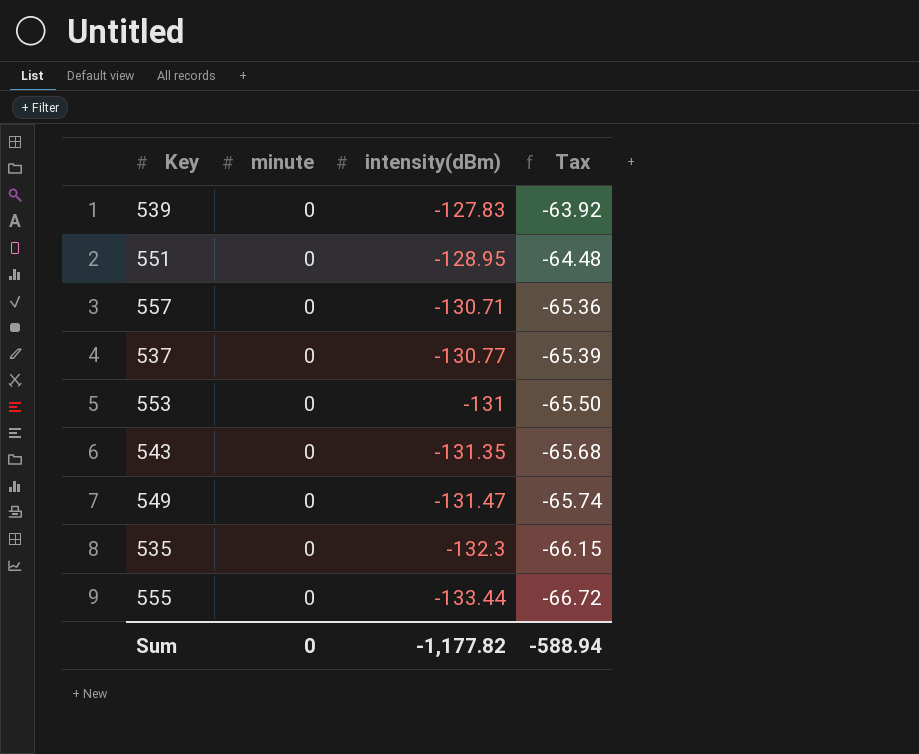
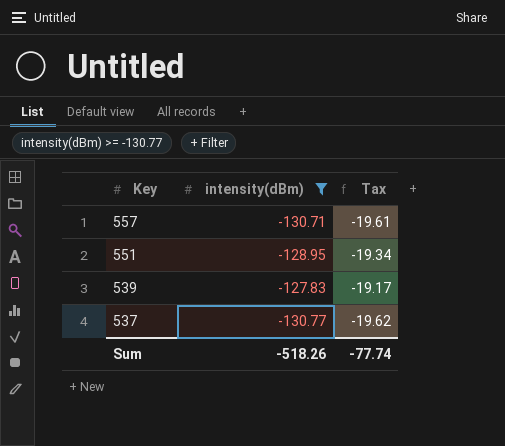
filter: none -> intensity(dBm) >= -130.77
row order: intensity(dBm) descending -> Key descending
column minute | position: 2 -> none
column Tax | formula: [intensity(dBm)] * 0.5 -> [intensity(dBm)] * 0.15
Sum | intensity(dBm): -1,177.82 -> -518.26
Sum | Tax: -588.94 -> -77.74

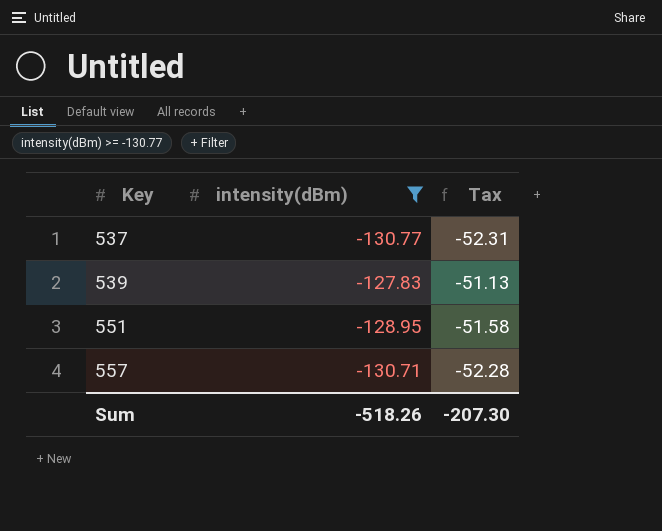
row order: Key descending -> Key ascending
column Tax | formula: [intensity(dBm)] * 0.15 -> [intensity(dBm)] * 0.4
Sum | Tax: -77.74 -> -207.30

